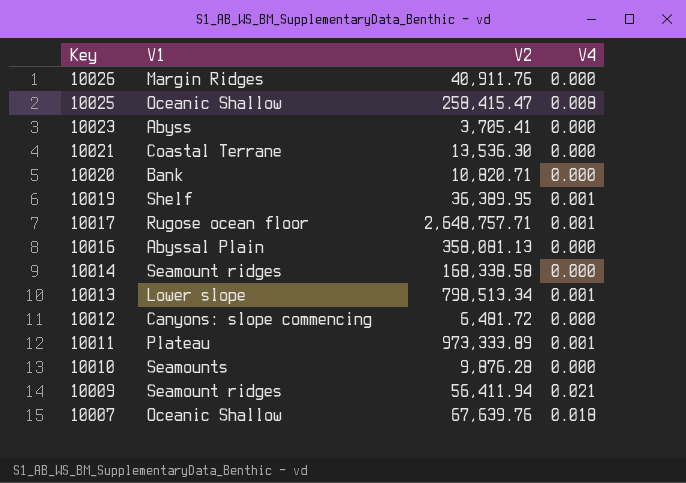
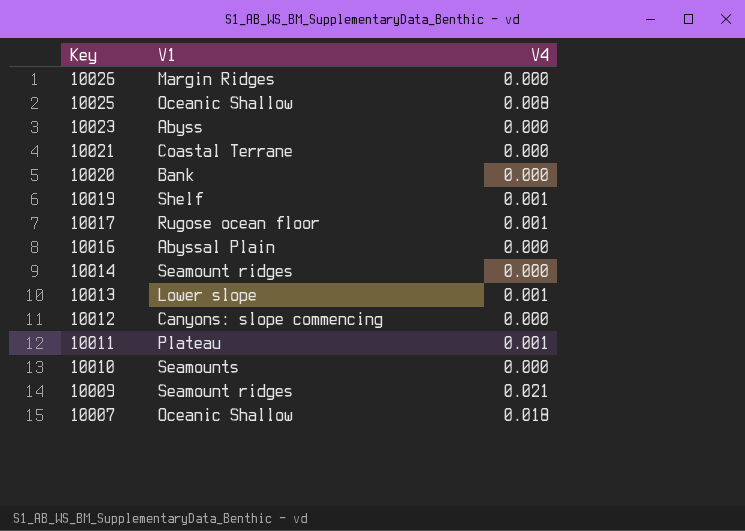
column V2 | position: 3 -> none

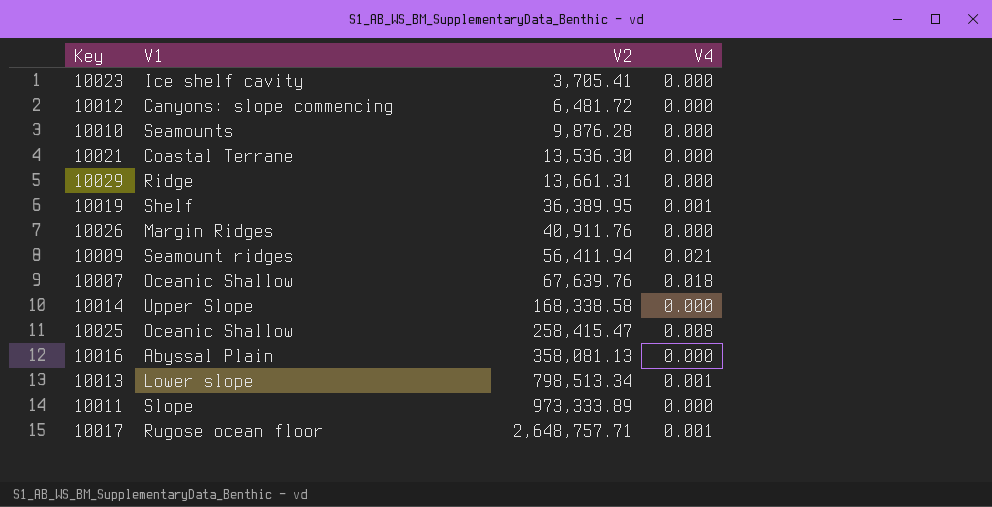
row order: Key descending -> V2 ascending
column V2 | position: none -> 3
row 10020: Bank | 0.000 -> none
10023 | V1: Abyss -> Ice shelf cavity
row 10029: none -> Ridge | 13,661.31 | 0.000
10014 | V1: Seamount ridges -> Upper Slope
10011 | V1: Plateau -> Slope
10011 | V4: 0.001 -> 0.000

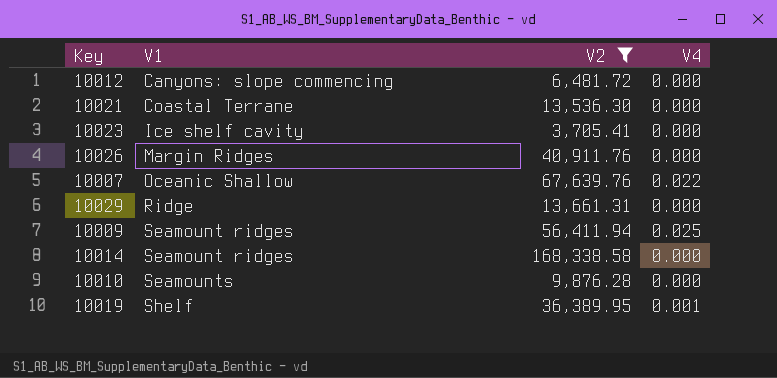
filter: none -> V2 <= 168,338.58
row order: V2 ascending -> V1 ascending
10007 | V4: 0.018 -> 0.022
10009 | V4: 0.021 -> 0.025
10014 | V1: Upper Slope -> Seamount ridges

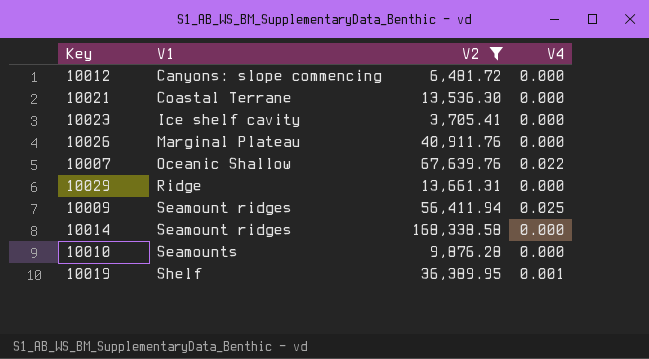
10026 | V1: Margin Ridges -> Marginal Plateau

